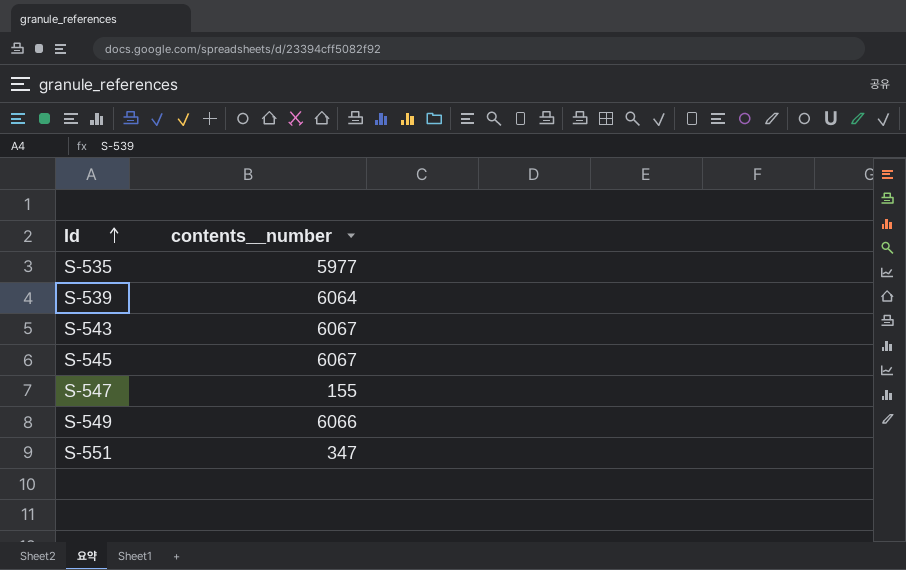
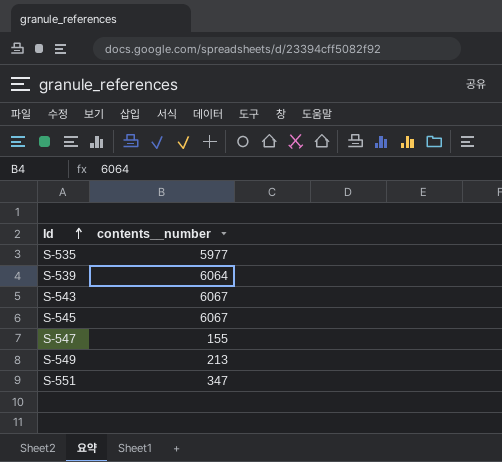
S-549 | contents__number: 6066 -> 213

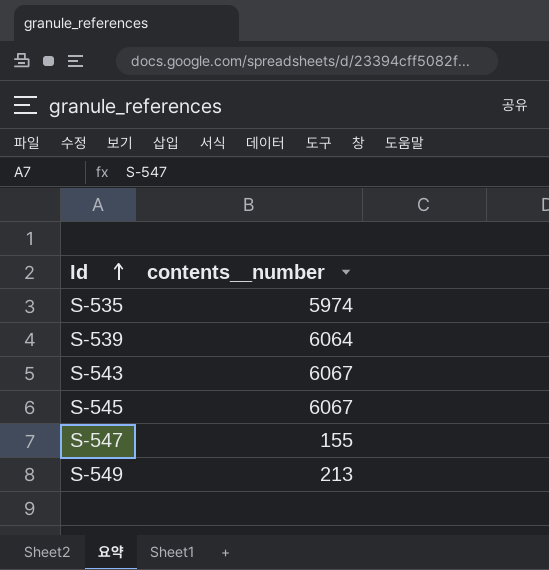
row S-551: 347 -> none
S-535 | contents__number: 5977 -> 5974

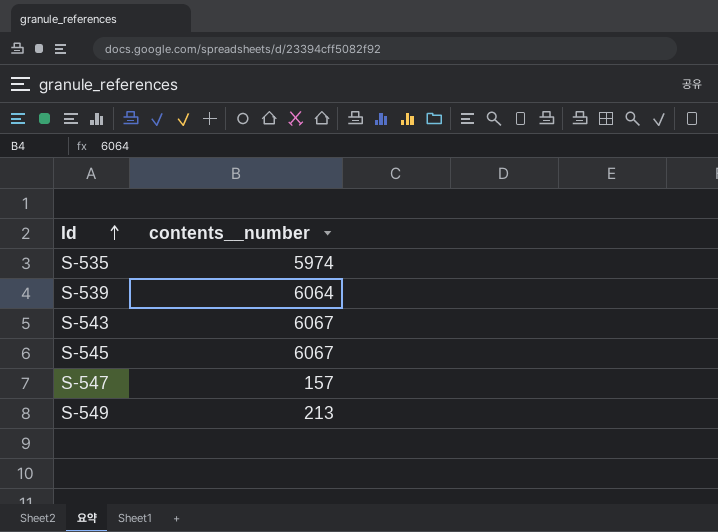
S-547 | contents__number: 155 -> 157

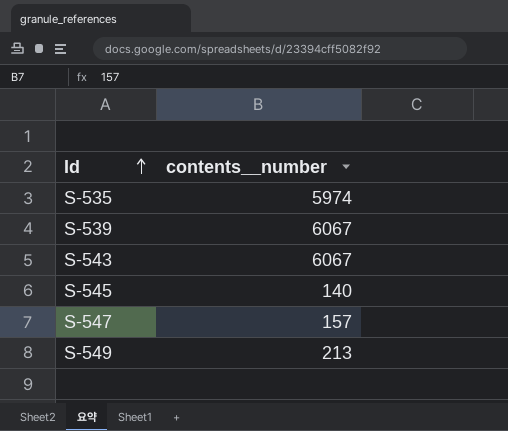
S-539 | contents__number: 6064 -> 6067
S-545 | contents__number: 6067 -> 140

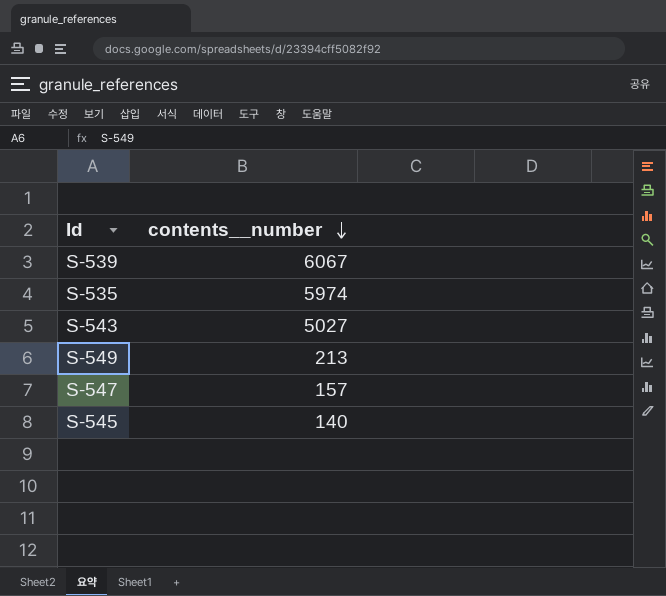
row order: Id ascending -> contents__number descending
S-543 | contents__number: 6067 -> 5027

